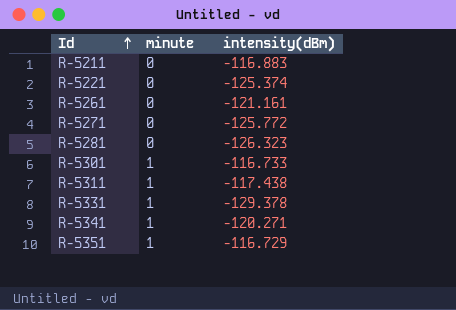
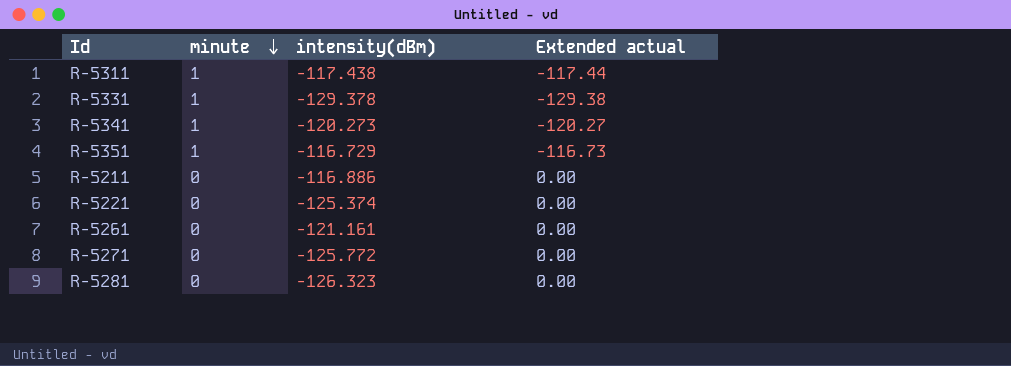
row order: Id ascending -> minute descending
column Extended actual | formula: none -> [minute] * [intensity(dBm)]
row R-5301: 1 | -116.733 -> none
R-5341 | intensity(dBm): -120.271 -> -120.273
R-5211 | intensity(dBm): -116.883 -> -116.886

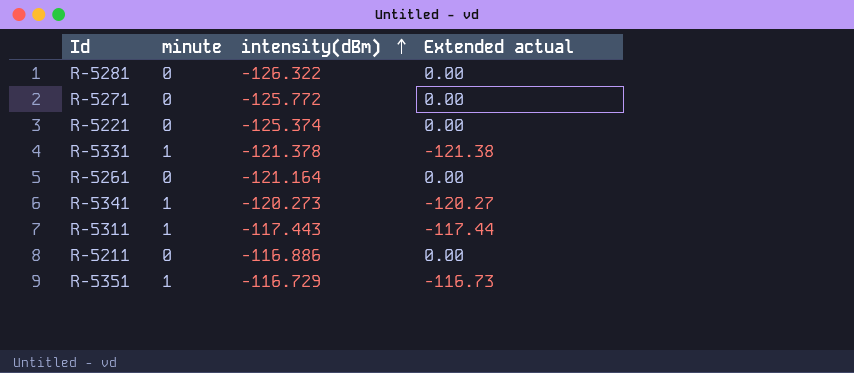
row order: minute descending -> intensity(dBm) ascending
R-5281 | intensity(dBm): -126.323 -> -126.322
R-5331 | intensity(dBm): -129.378 -> -121.378
R-5331 | Extended actual: -129.38 -> -121.38
R-5261 | intensity(dBm): -121.161 -> -121.164
R-5311 | intensity(dBm): -117.438 -> -117.443

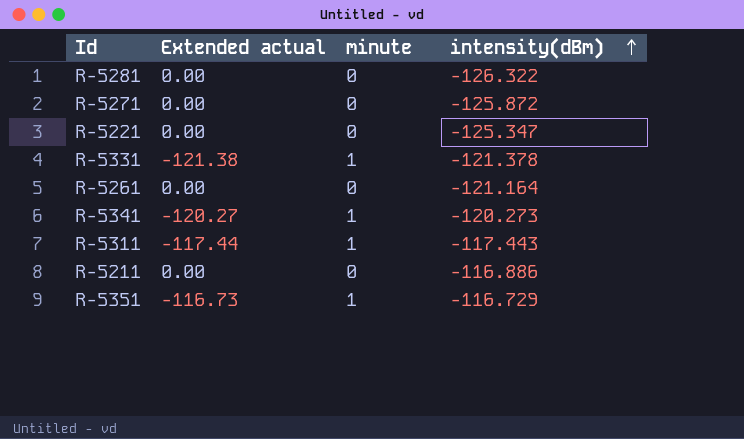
column Extended actual | position: 4 -> 2
R-5271 | intensity(dBm): -125.772 -> -125.872
R-5221 | intensity(dBm): -125.374 -> -125.347

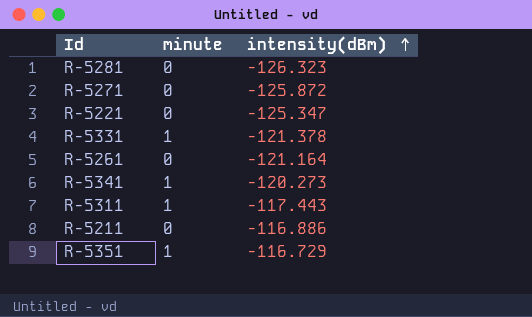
column Extended actual | formula: [minute] * [intensity(dBm)] -> none
R-5281 | intensity(dBm): -126.322 -> -126.323

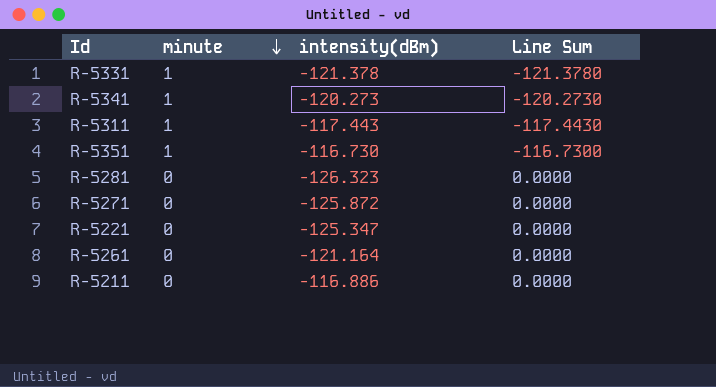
row order: intensity(dBm) ascending -> minute descending
column Line Sum | formula: none -> [minute] * [intensity(dBm)]
R-5351 | intensity(dBm): -116.729 -> -116.730

